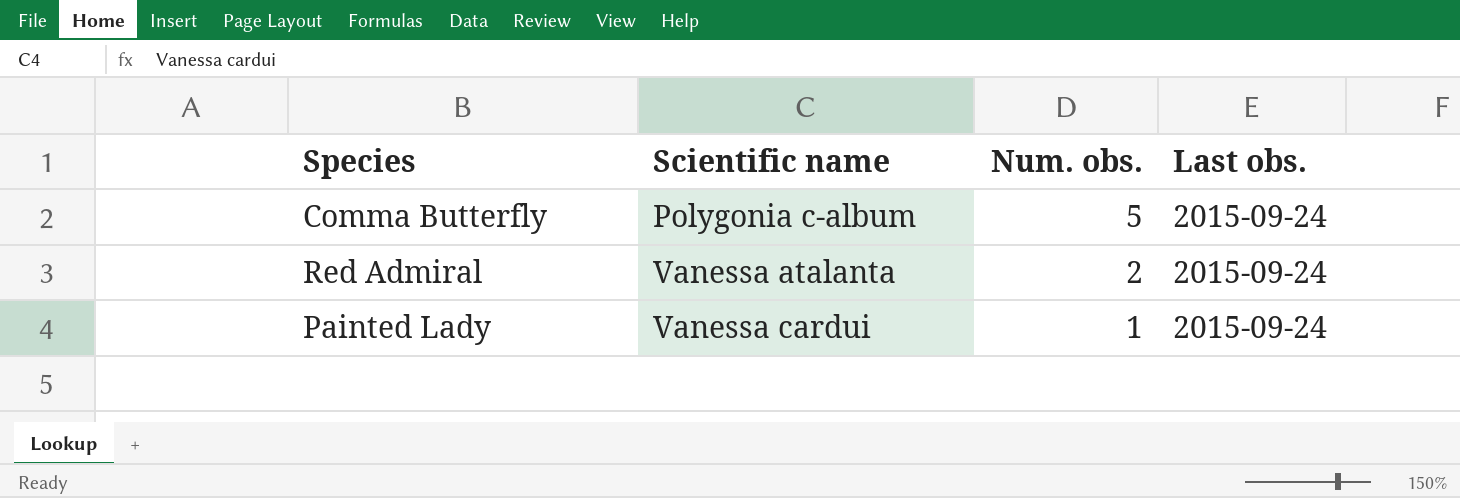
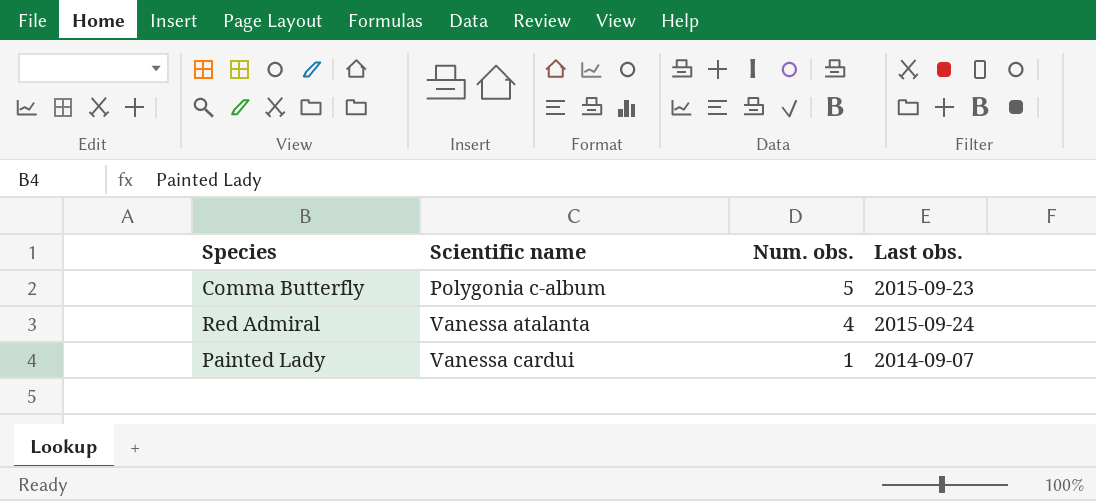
Comma Butterfly | Last obs.: 2015-09-24 -> 2015-09-23
Red Admiral | Num. obs.: 2 -> 4
Painted Lady | Last obs.: 2015-09-24 -> 2014-09-07

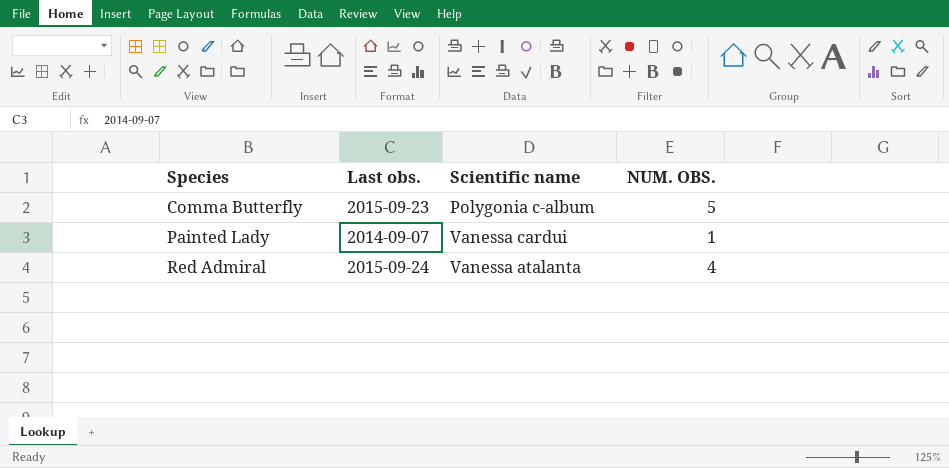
row order: Scientific name ascending -> Species ascending
column Last obs. | position: 4 -> 2
column name: Num. obs. -> NUM. OBS.

